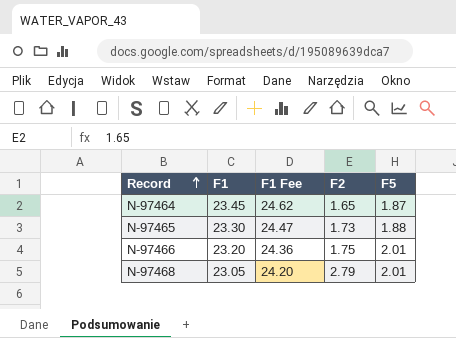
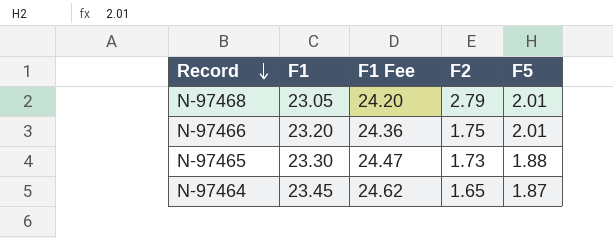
row order: Record ascending -> Record descending

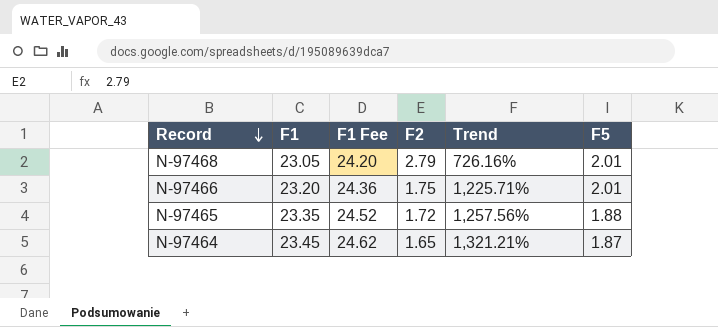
column Trend | formula: none -> ([F1] - [F2]) / [F2]
N-97465 | F1: 23.30 -> 23.35
N-97465 | F1 Fee: 24.47 -> 24.52
N-97465 | F2: 1.73 -> 1.72

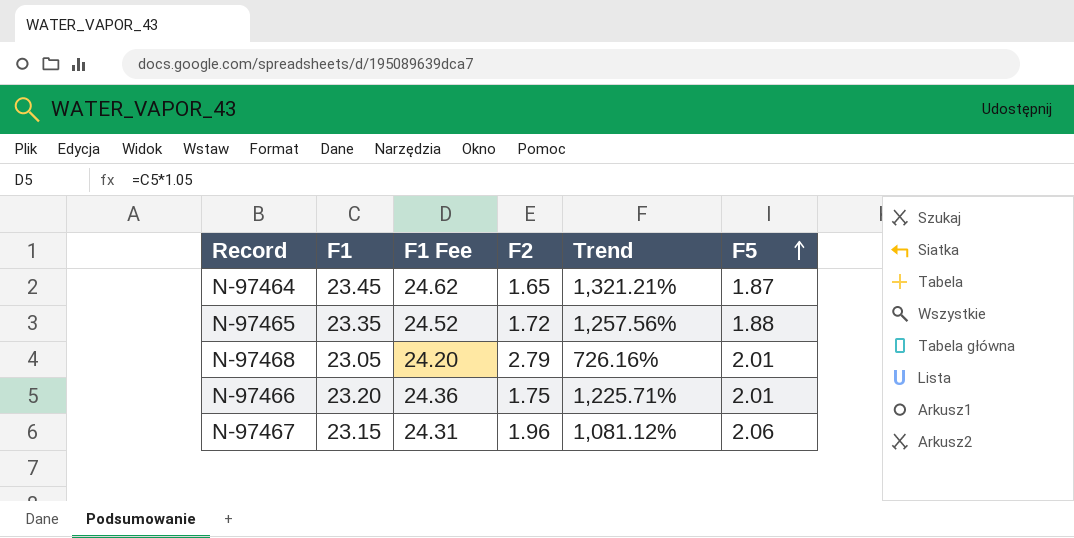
row order: Record descending -> F5 ascending
row N-97467: none -> 23.15 | 24.31 | 1.96 | 1,081.12% | 2.06

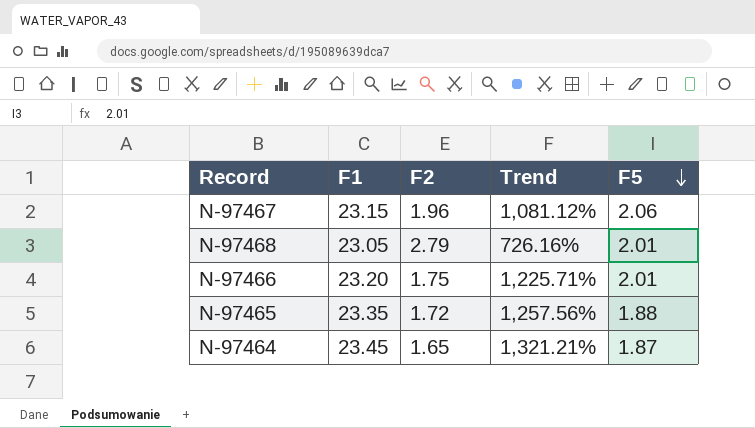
row order: F5 ascending -> F5 descending
column F1 Fee | formula: [F1] * 1.05 -> none

